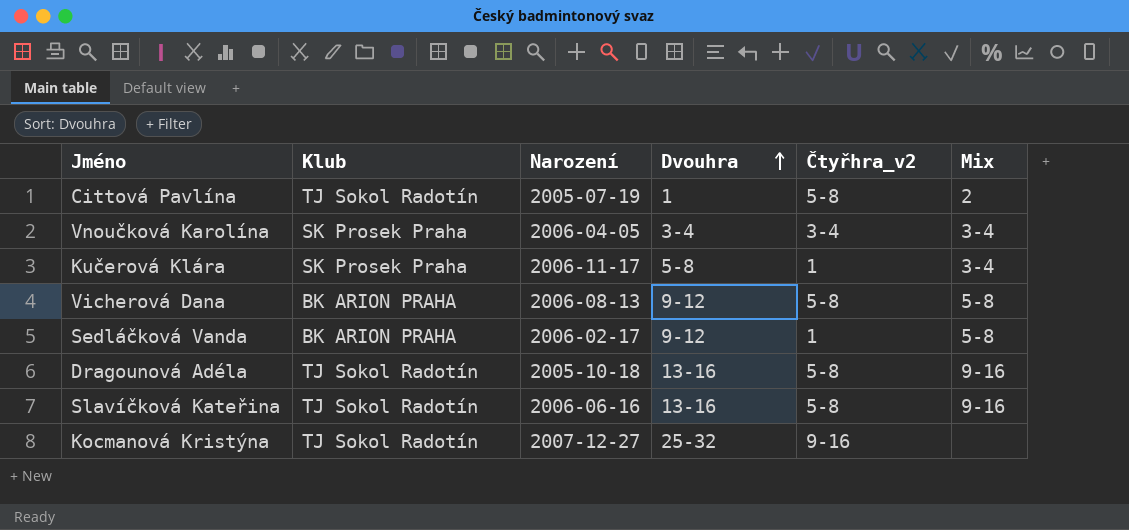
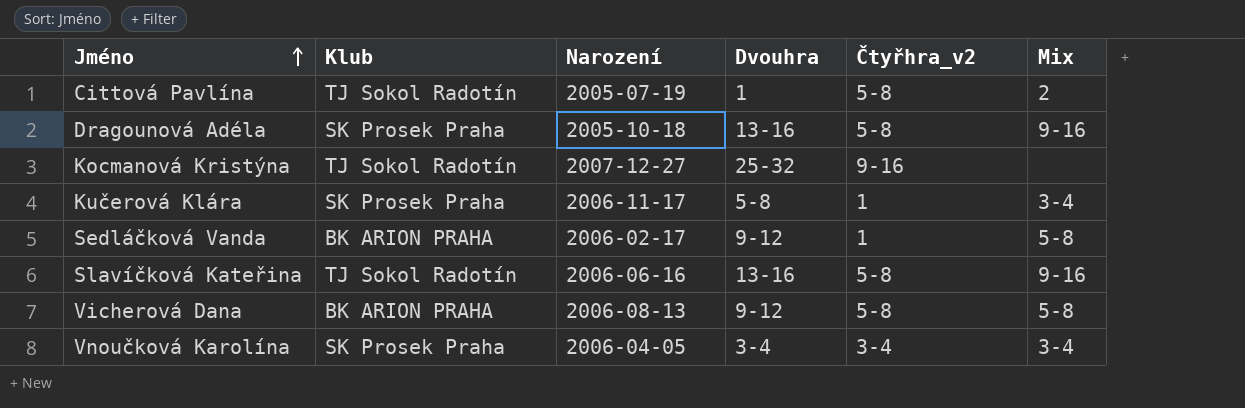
row order: Dvouhra ascending -> Jméno ascending
Dragounová Adéla | Klub: TJ Sokol Radotín -> SK Prosek Praha

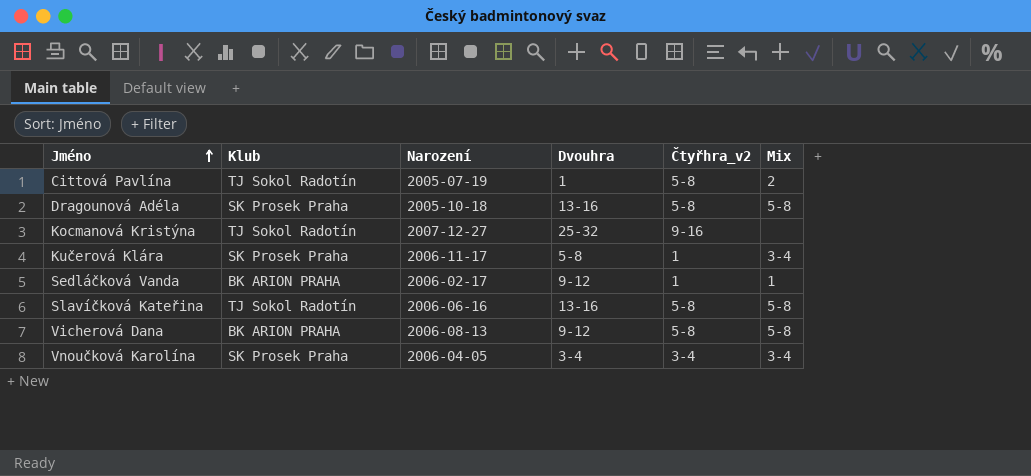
Dragounová Adéla | Mix: 9-16 -> 5-8
Sedláčková Vanda | Mix: 5-8 -> 1
Slavíčková Kateřina | Mix: 9-16 -> 5-8

